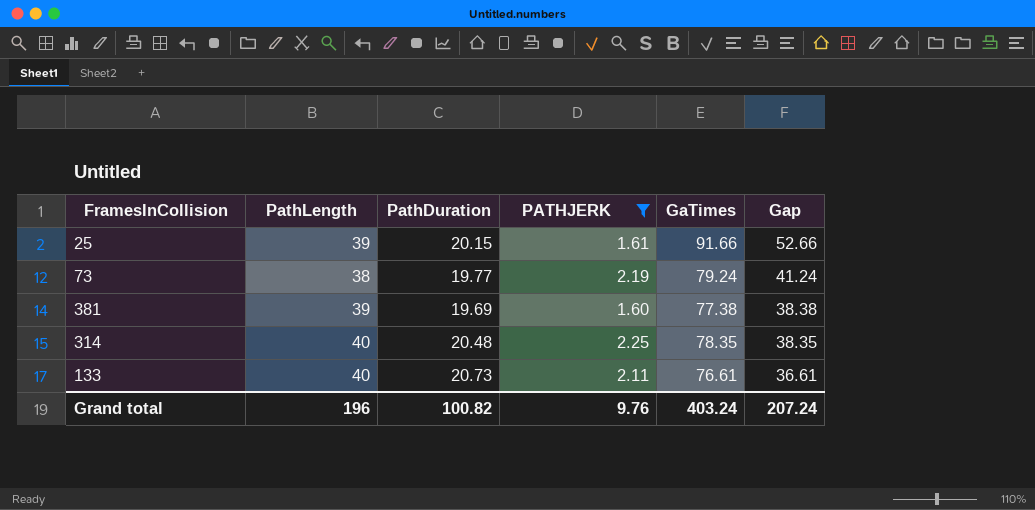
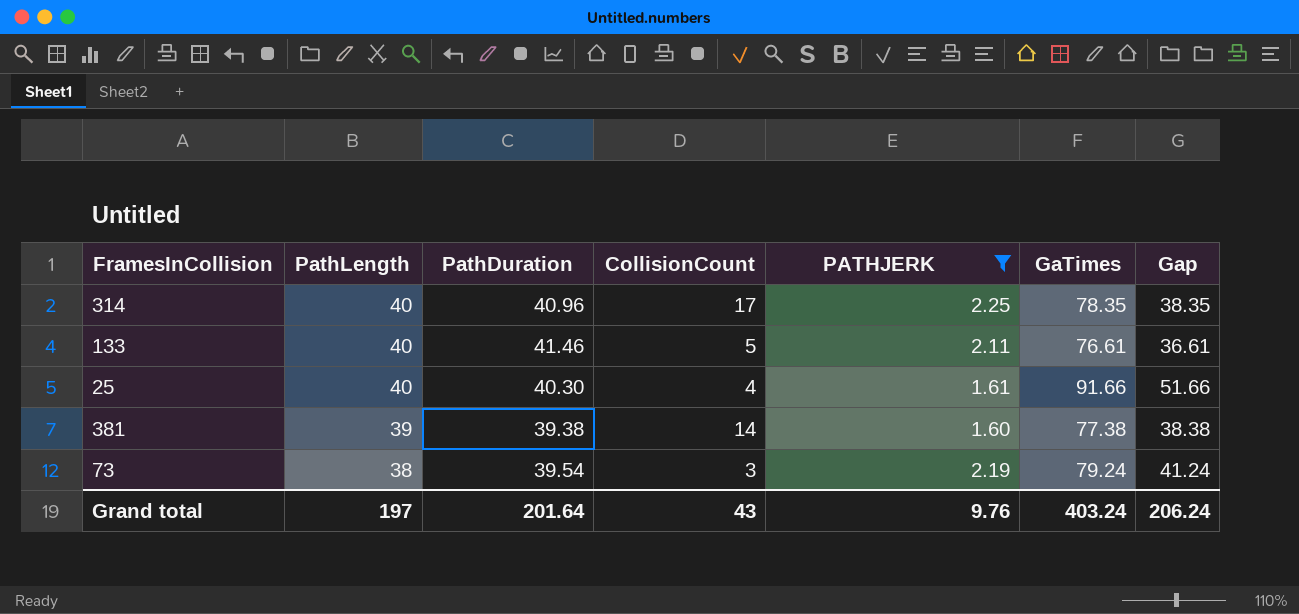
row order: Gap descending -> PathLength descending
column CollisionCount | position: none -> 4
314 | PathDuration: 20.48 -> 40.96
133 | PathDuration: 20.73 -> 41.46
25 | PathLength: 39 -> 40
25 | PathDuration: 20.15 -> 40.30
25 | Gap: 52.66 -> 51.66
381 | PathDuration: 19.69 -> 39.38
73 | PathDuration: 19.77 -> 39.54
Grand total | PathLength: 196 -> 197
Grand total | PathDuration: 100.82 -> 201.64
Grand total | Gap: 207.24 -> 206.24

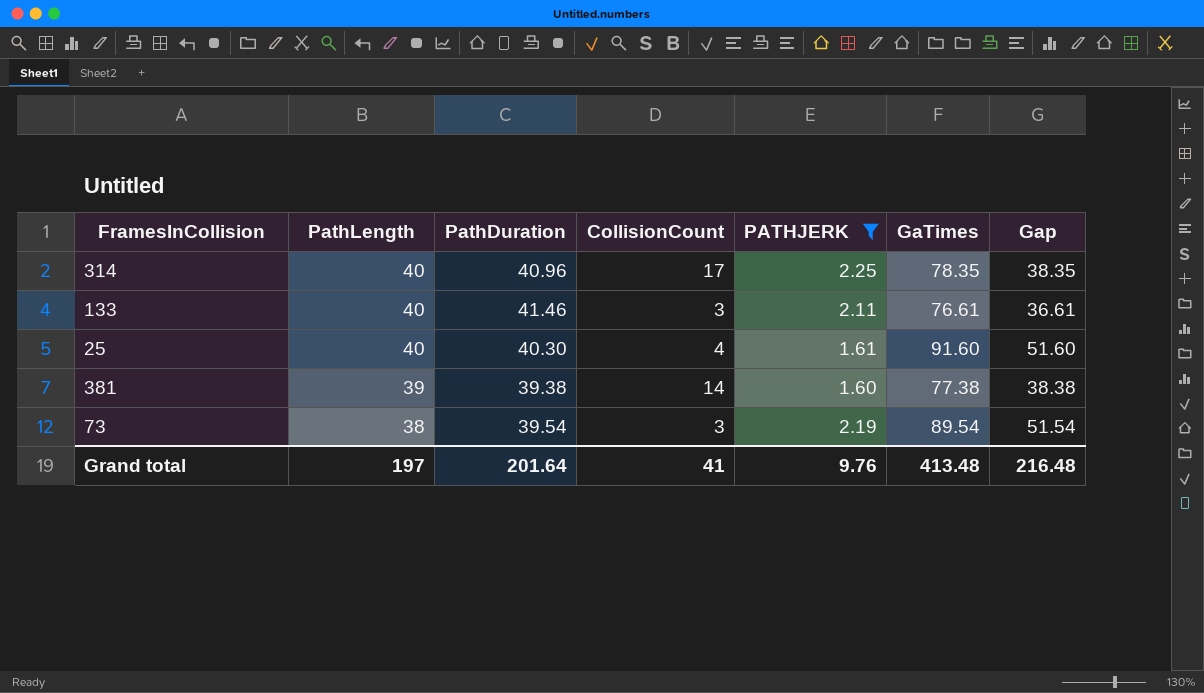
133 | CollisionCount: 5 -> 3
25 | GaTimes: 91.66 -> 91.60
25 | Gap: 51.66 -> 51.60
73 | GaTimes: 79.24 -> 89.54
73 | Gap: 41.24 -> 51.54
Grand total | CollisionCount: 43 -> 41
Grand total | GaTimes: 403.24 -> 413.48
Grand total | Gap: 206.24 -> 216.48

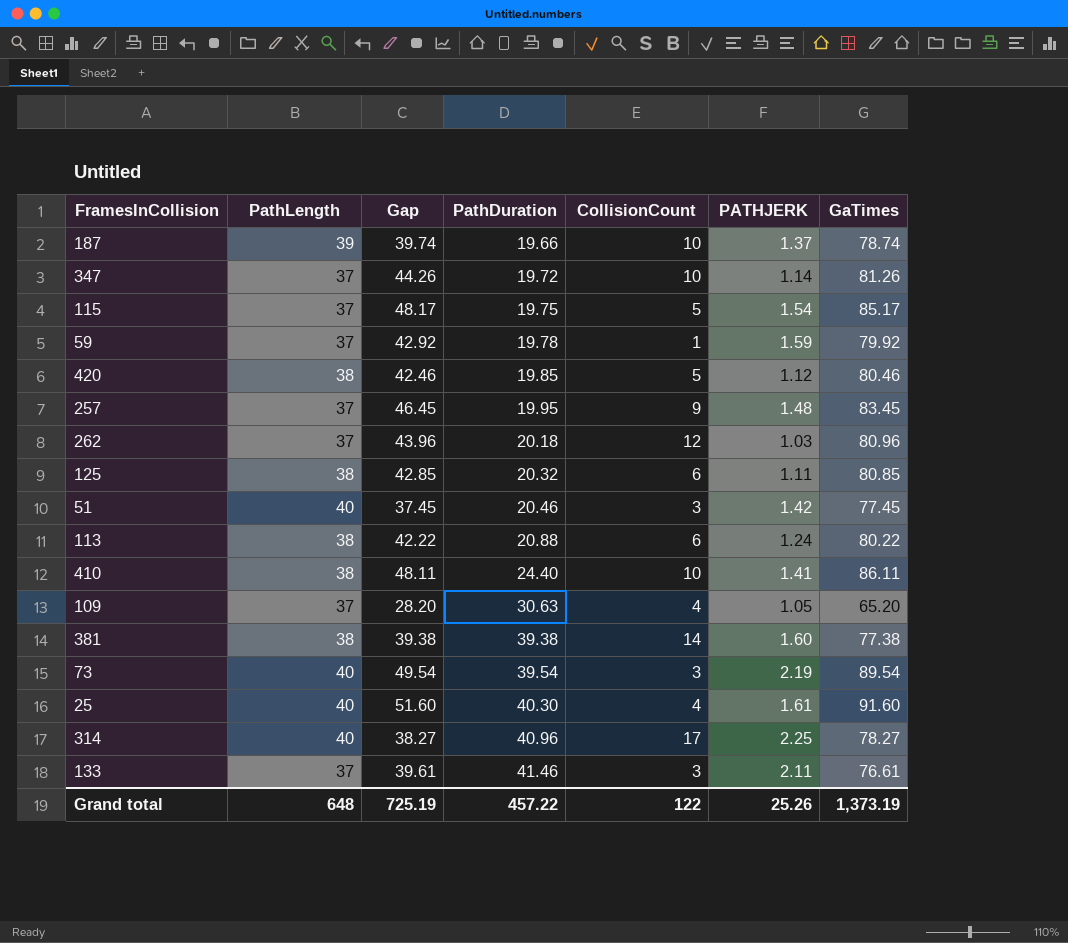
filter: PATHJERK >= 1.60 -> none
row order: PathLength descending -> PathDuration ascending
column Gap | position: 7 -> 3
381 | PathLength: 39 -> 38
381 | Gap: 38.38 -> 39.38
73 | PathLength: 38 -> 40
73 | Gap: 51.54 -> 49.54
314 | Gap: 38.35 -> 38.27
314 | GaTimes: 78.35 -> 78.27
133 | PathLength: 40 -> 37
133 | Gap: 36.61 -> 39.61
Grand total | PathLength: 197 -> 648
Grand total | Gap: 216.48 -> 725.19
Grand total | PathDuration: 201.64 -> 457.22
Grand total | CollisionCount: 41 -> 122
Grand total | PATHJERK: 9.76 -> 25.26
Grand total | GaTimes: 413.48 -> 1,373.19

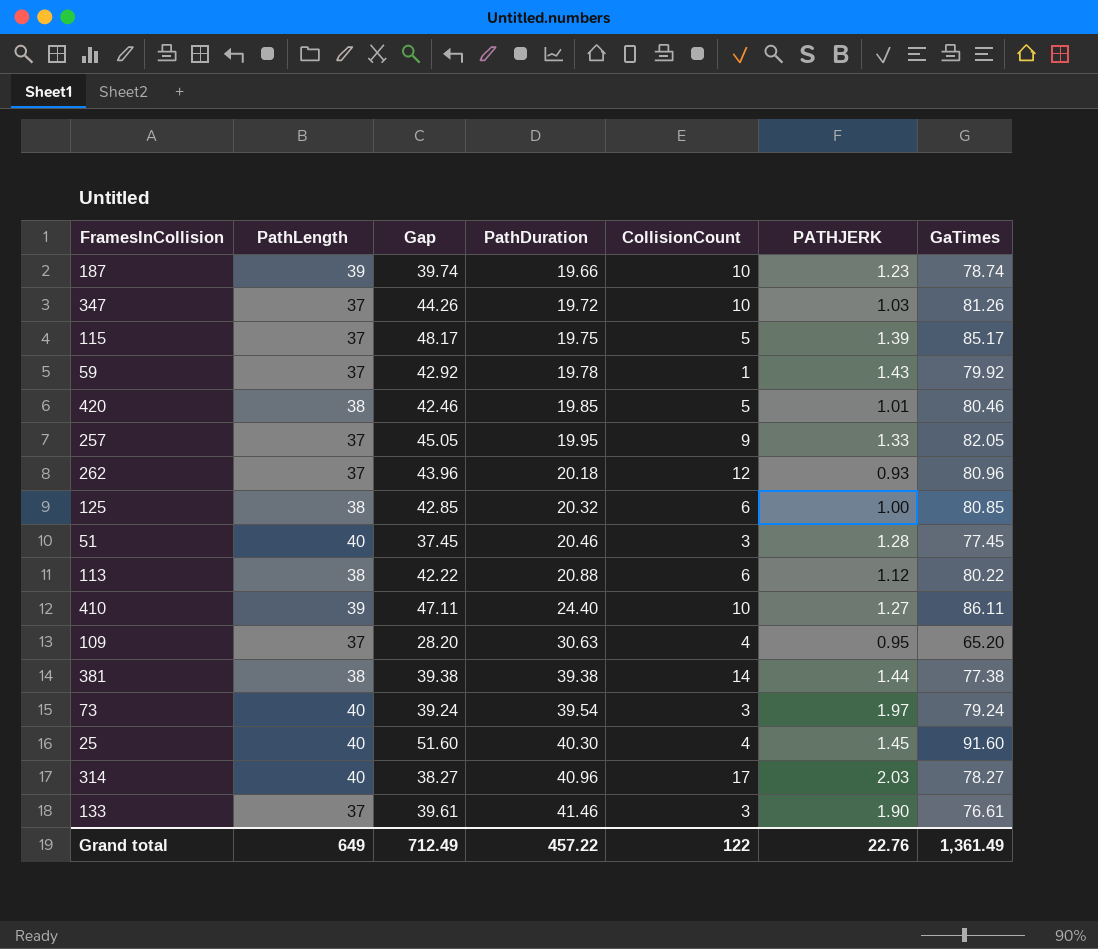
187 | PATHJERK: 1.37 -> 1.23
347 | PATHJERK: 1.14 -> 1.03
115 | PATHJERK: 1.54 -> 1.39
59 | PATHJERK: 1.59 -> 1.43
420 | PATHJERK: 1.12 -> 1.01
257 | Gap: 46.45 -> 45.05
257 | PATHJERK: 1.48 -> 1.33
257 | GaTimes: 83.45 -> 82.05
262 | PATHJERK: 1.03 -> 0.93
125 | PATHJERK: 1.11 -> 1.00
51 | PATHJERK: 1.42 -> 1.28
113 | PATHJERK: 1.24 -> 1.12
410 | PathLength: 38 -> 39
410 | Gap: 48.11 -> 47.11
410 | PATHJERK: 1.41 -> 1.27
109 | PATHJERK: 1.05 -> 0.95
381 | PATHJERK: 1.60 -> 1.44
73 | Gap: 49.54 -> 39.24
73 | PATHJERK: 2.19 -> 1.97
73 | GaTimes: 89.54 -> 79.24
25 | PATHJERK: 1.61 -> 1.45
314 | PATHJERK: 2.25 -> 2.03
133 | PATHJERK: 2.11 -> 1.90
Grand total | PathLength: 648 -> 649
Grand total | Gap: 725.19 -> 712.49
Grand total | PATHJERK: 25.26 -> 22.76
Grand total | GaTimes: 1,373.19 -> 1,361.49

